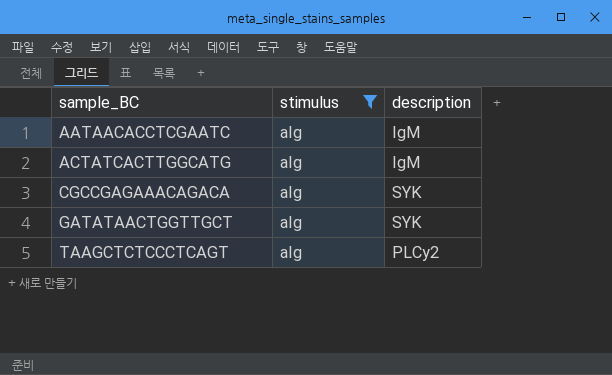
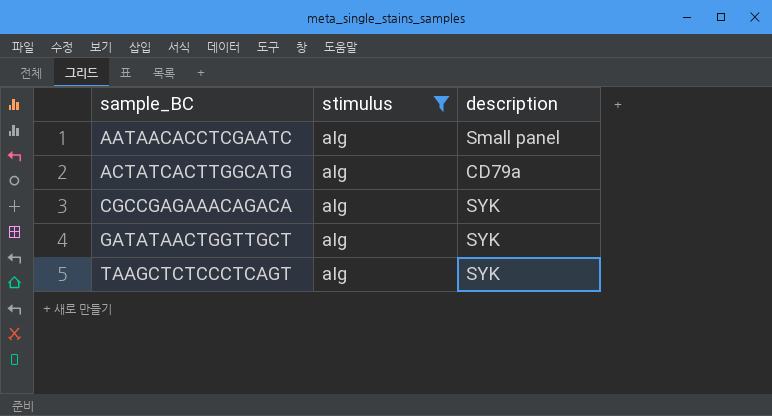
AATAACACCTCGAATC | description: IgM -> Small panel
ACTATCACTTGGCATG | description: IgM -> CD79a
TAAGCTCTCCCTCAGT | description: PLCy2 -> SYK

